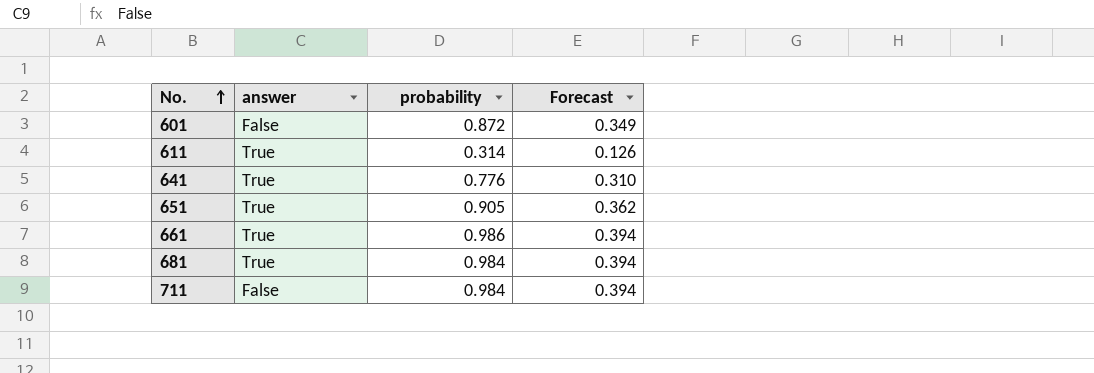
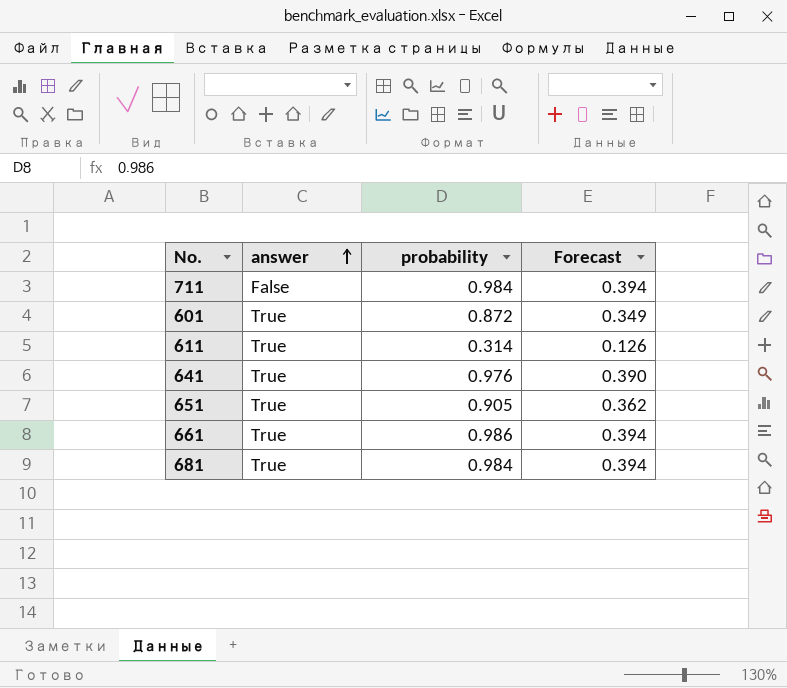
row order: No. ascending -> answer ascending
601 | answer: False -> True
641 | probability: 0.776 -> 0.976
641 | Forecast: 0.310 -> 0.390

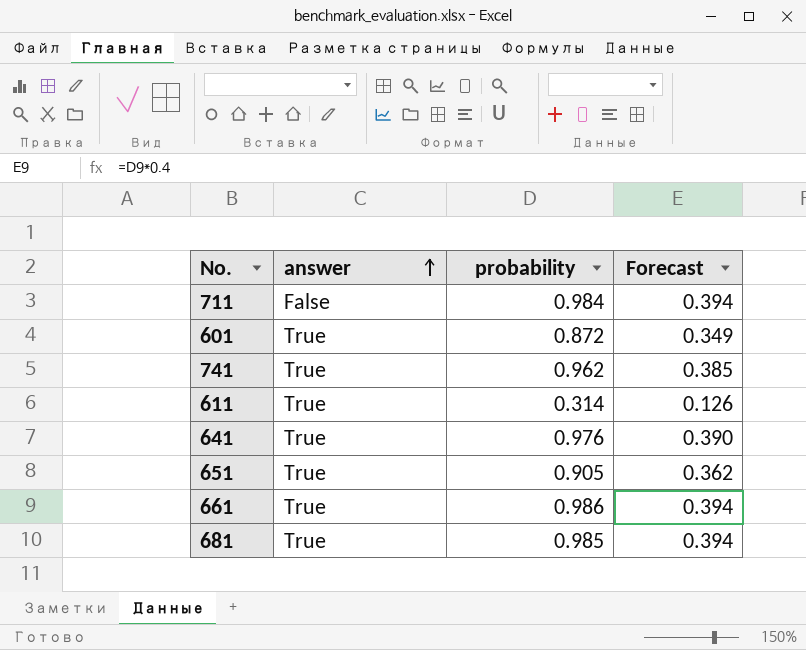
row 741: none -> True | 0.962 | 0.385
681 | probability: 0.984 -> 0.985

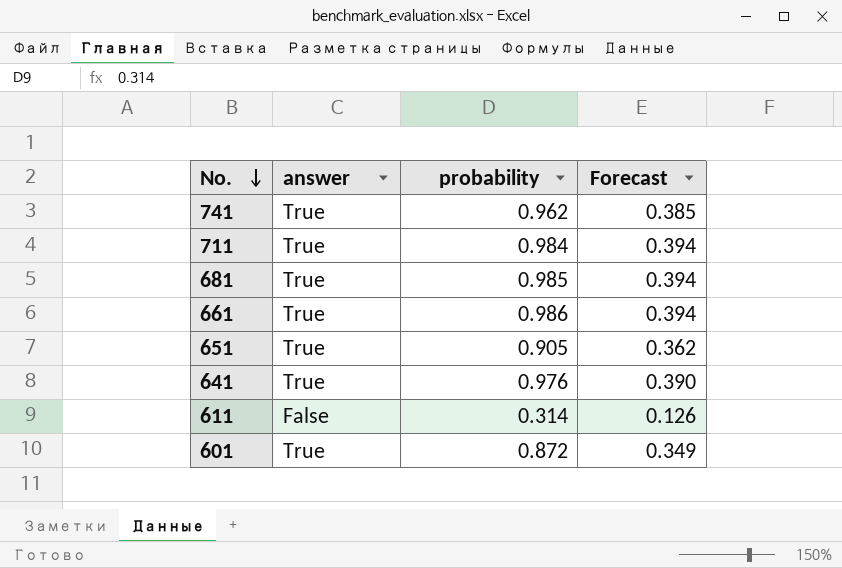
row order: answer ascending -> No. descending
711 | answer: False -> True
611 | answer: True -> False

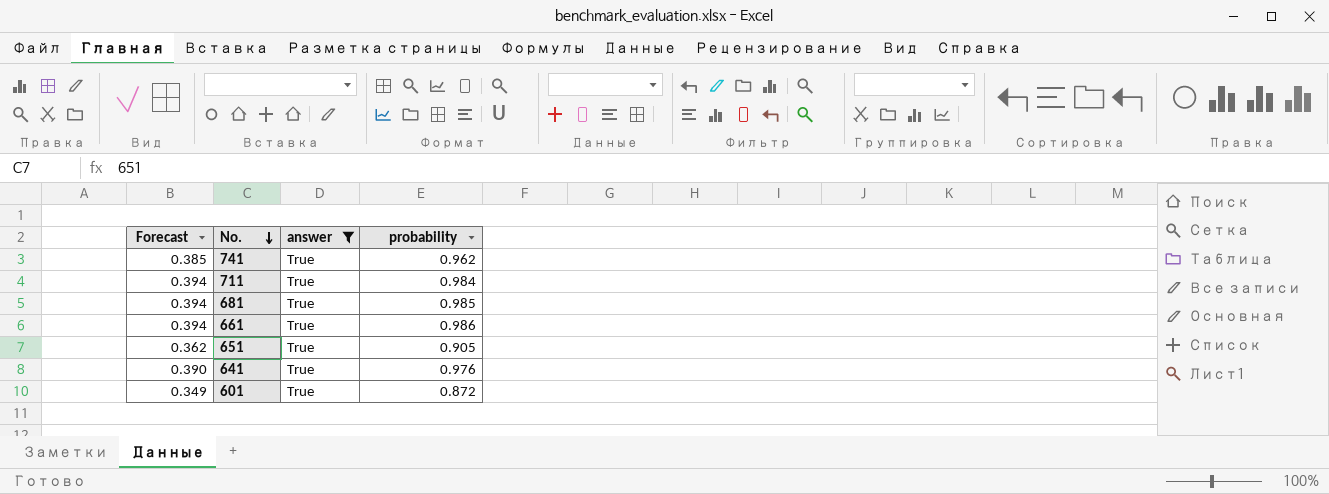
filter: none -> answer = True
column Forecast | position: 4 -> 1

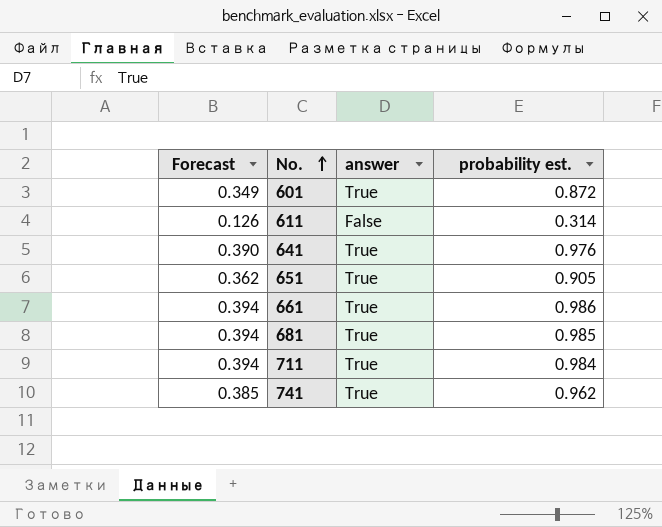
filter: answer = True -> none
row order: No. descending -> No. ascending
column name: probability -> probability est.

